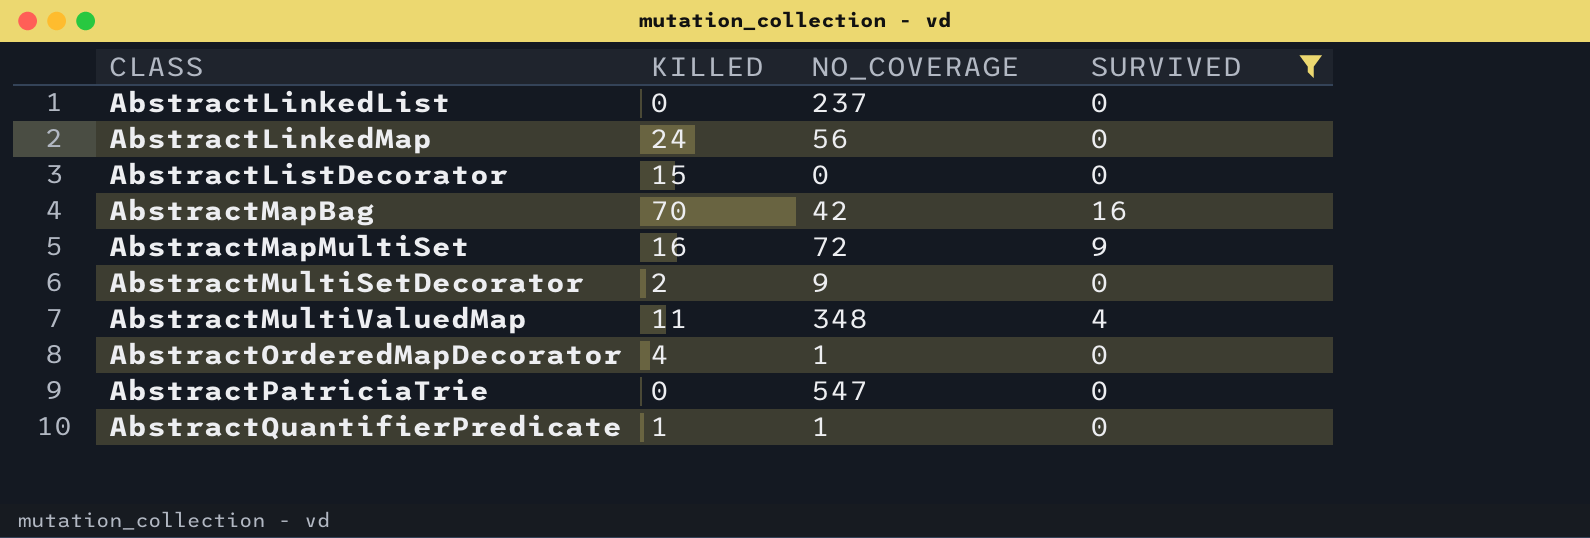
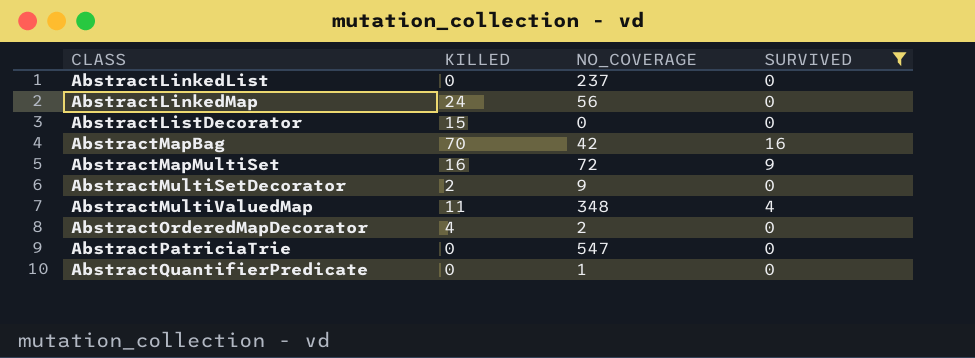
AbstractOrderedMapDecorator | NO_COVERAGE: 1 -> 2
AbstractQuantifierPredicate | KILLED: 1 -> 0

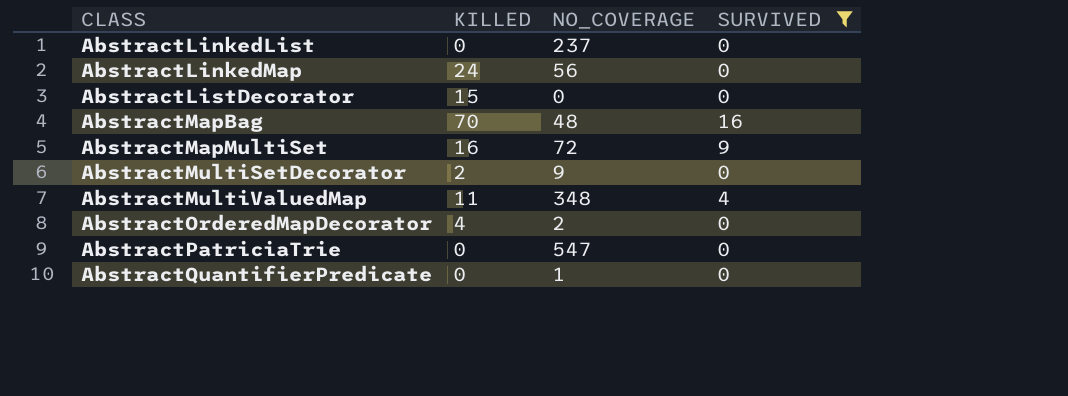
AbstractMapBag | NO_COVERAGE: 42 -> 48

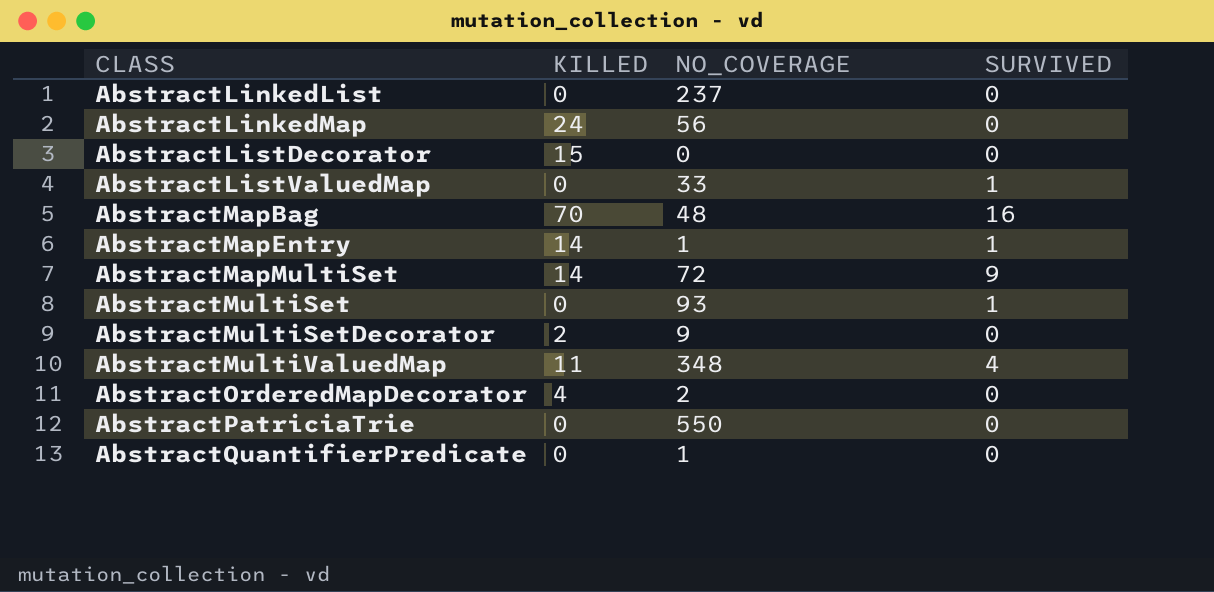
filter: SURVIVED != 1 -> none
AbstractMapMultiSet | KILLED: 16 -> 14
AbstractPatriciaTrie | NO_COVERAGE: 547 -> 550

